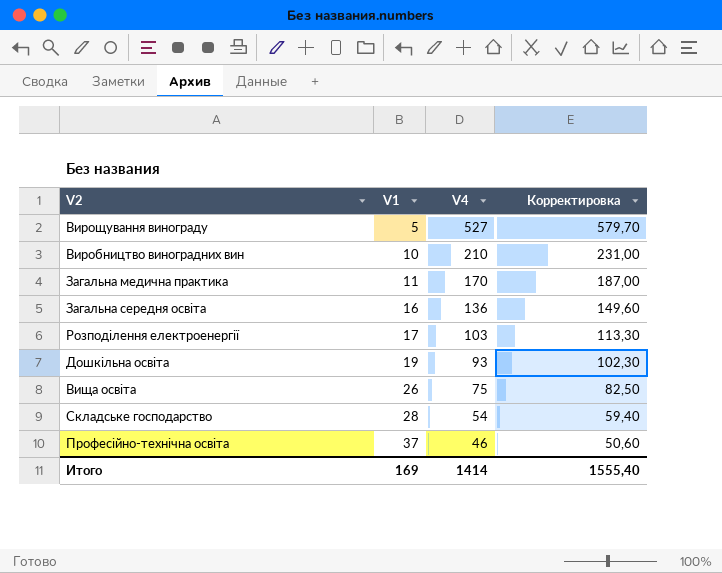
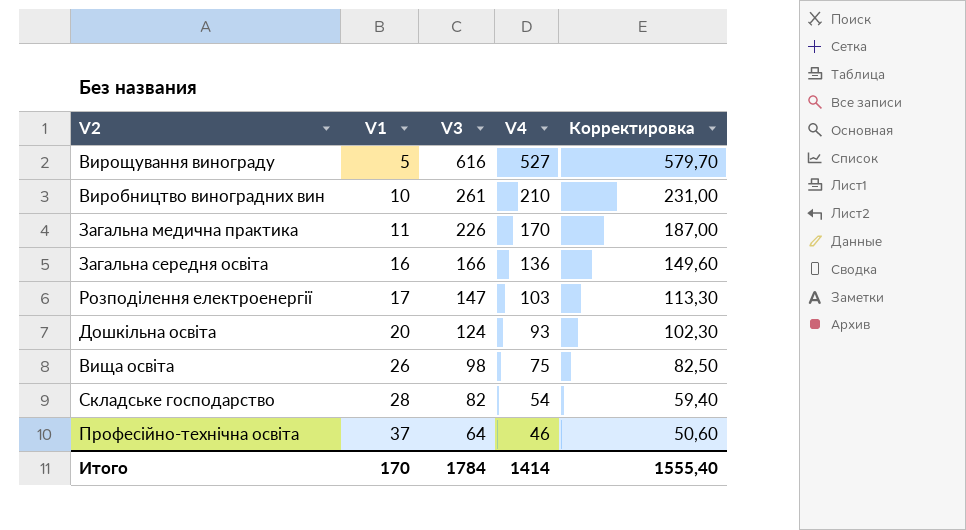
column V3 | position: none -> 3
Дошкільна освіта | V1: 19 -> 20
Итого | V1: 169 -> 170

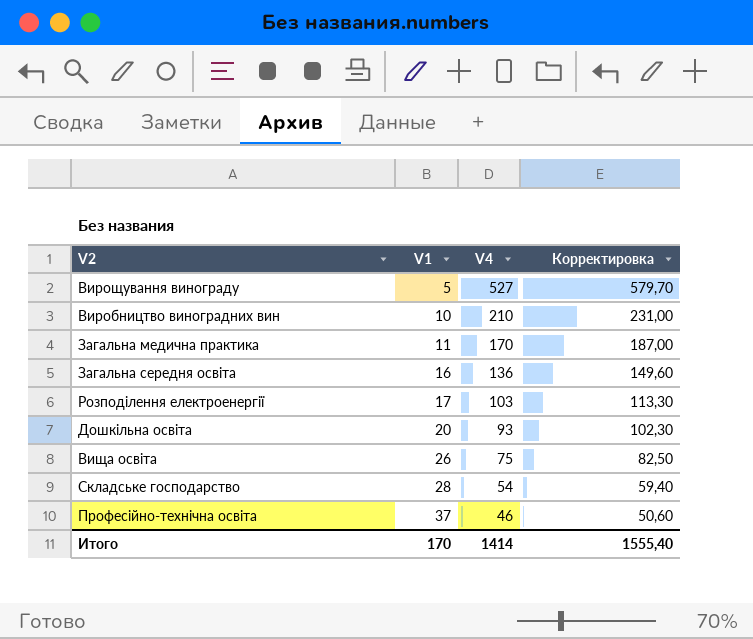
column V3 | position: 3 -> none

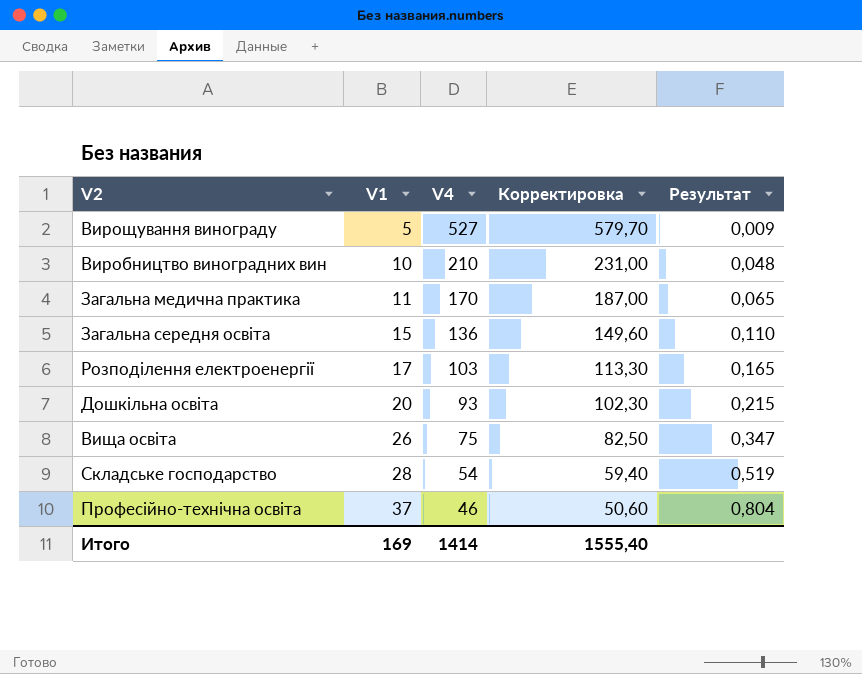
column Результат | formula: none -> [V1] / [V4]
Загальна середня освіта | V1: 16 -> 15
Итого | V1: 170 -> 169

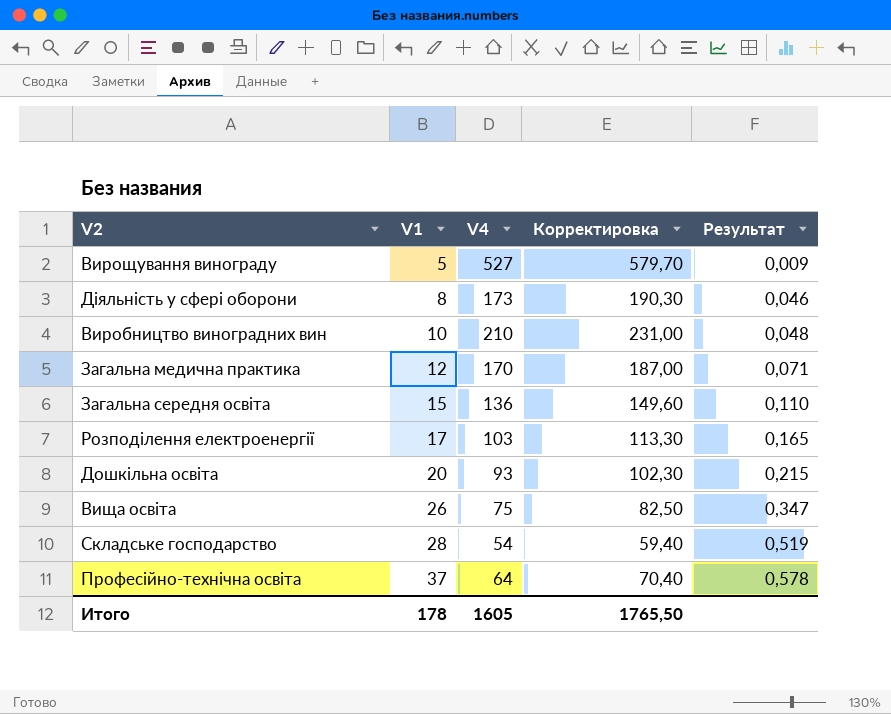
row Діяльність у сфері оборони: none -> 8 | 173 | 190,30 | 0,046
Загальна медична практика | V1: 11 -> 12
Загальна медична практика | Результат: 0,065 -> 0,071
Професійно-технічна освіта | V4: 46 -> 64
Професійно-технічна освіта | Корректировка: 50,60 -> 70,40
Професійно-технічна освіта | Результат: 0,804 -> 0,578
Итого | V1: 169 -> 178
Итого | V4: 1414 -> 1605
Итого | Корректировка: 1555,40 -> 1765,50

